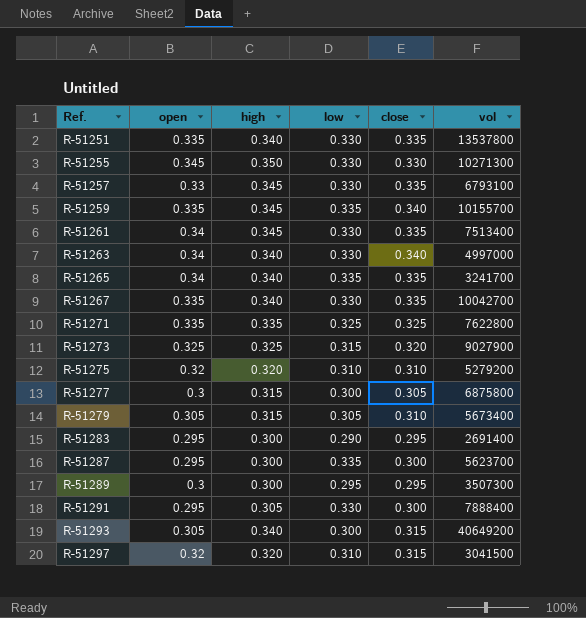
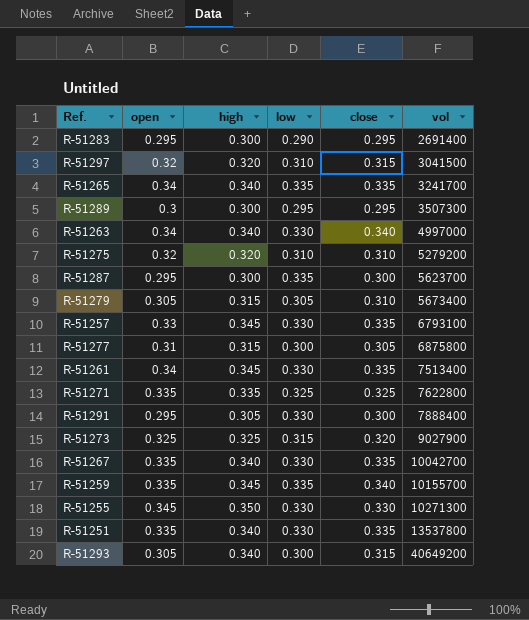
row order: Ref. ascending -> vol ascending
R-51277 | open: 0.3 -> 0.31

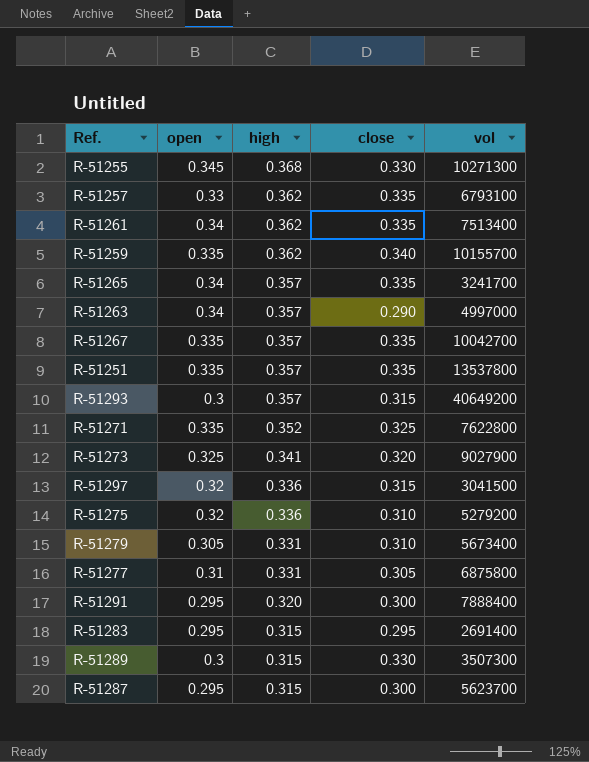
row order: vol ascending -> high descending
column low | position: 4 -> none
R-51255 | high: 0.350 -> 0.368
R-51257 | high: 0.345 -> 0.362
R-51261 | high: 0.345 -> 0.362
R-51259 | high: 0.345 -> 0.362
R-51265 | high: 0.340 -> 0.357
R-51263 | high: 0.340 -> 0.357
R-51263 | close: 0.340 -> 0.290
R-51267 | high: 0.340 -> 0.357
R-51251 | high: 0.340 -> 0.357
R-51293 | open: 0.305 -> 0.3
R-51293 | high: 0.340 -> 0.357
R-51271 | high: 0.335 -> 0.352
R-51273 | high: 0.325 -> 0.341
R-51297 | high: 0.320 -> 0.336
R-51275 | high: 0.320 -> 0.336
R-51279 | high: 0.315 -> 0.331
R-51277 | high: 0.315 -> 0.331
R-51291 | high: 0.305 -> 0.320
R-51283 | high: 0.300 -> 0.315
R-51289 | high: 0.300 -> 0.315
R-51289 | close: 0.295 -> 0.330
R-51287 | high: 0.300 -> 0.315

